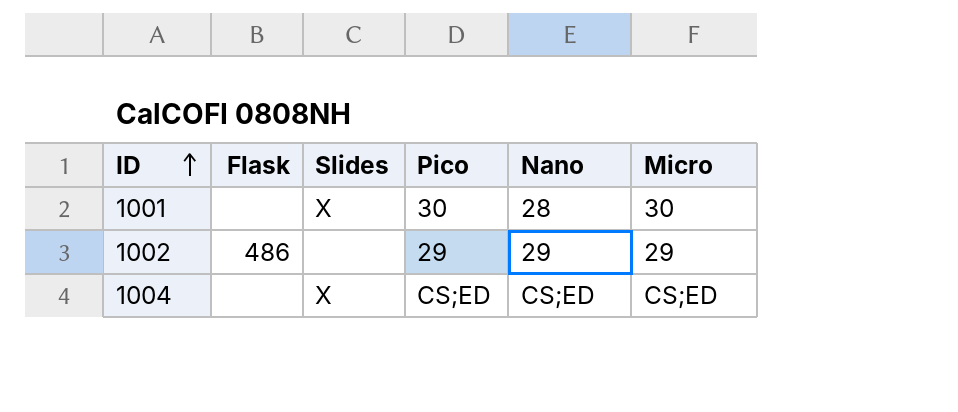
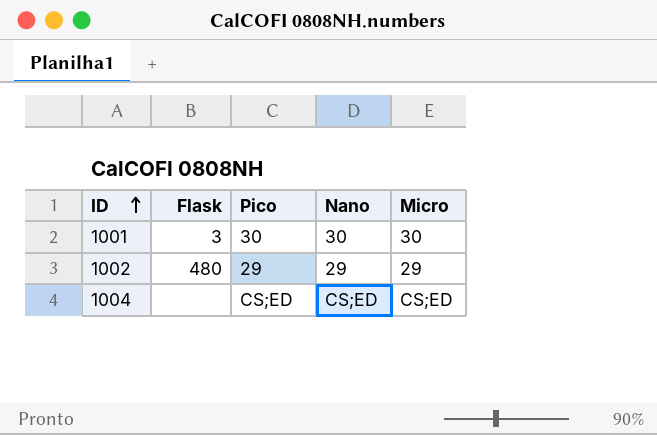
column Slides | position: 3 -> none
1001 | Flask: none -> 3
1001 | Nano: 28 -> 30
1002 | Flask: 486 -> 480

